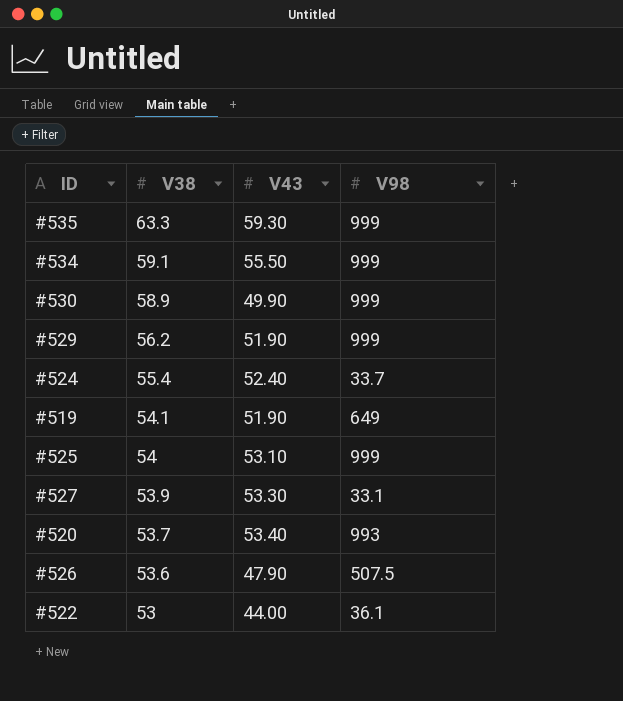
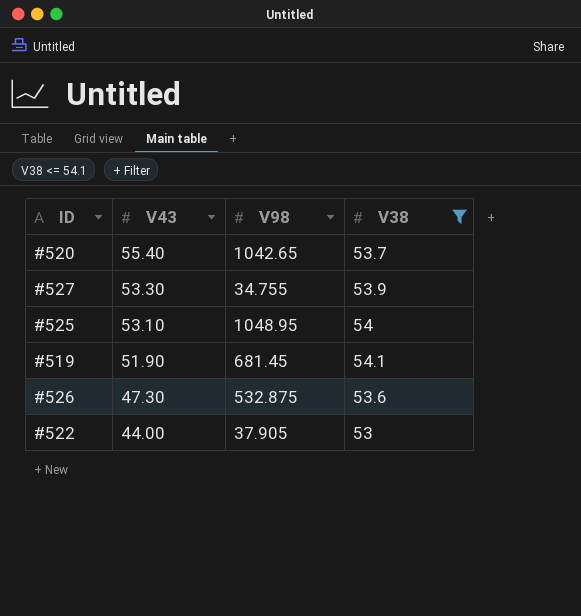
filter: none -> V38 <= 54.1
row order: V38 descending -> V43 descending
column V38 | position: 2 -> 4
#520 | V43: 53.40 -> 55.40
#520 | V98: 993 -> 1042.65
#527 | V98: 33.1 -> 34.755
#525 | V98: 999 -> 1048.95
#519 | V98: 649 -> 681.45
#526 | V43: 47.90 -> 47.30
#526 | V98: 507.5 -> 532.875
#522 | V98: 36.1 -> 37.905

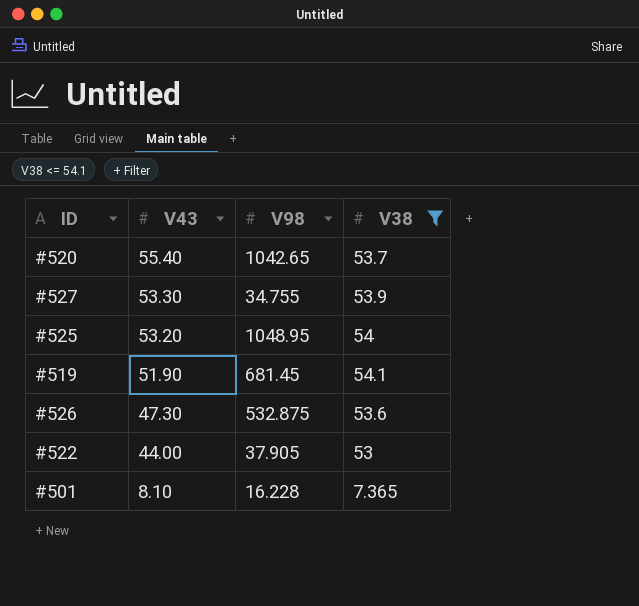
#525 | V43: 53.10 -> 53.20
row #501: none -> 8.10 | 16.228 | 7.365

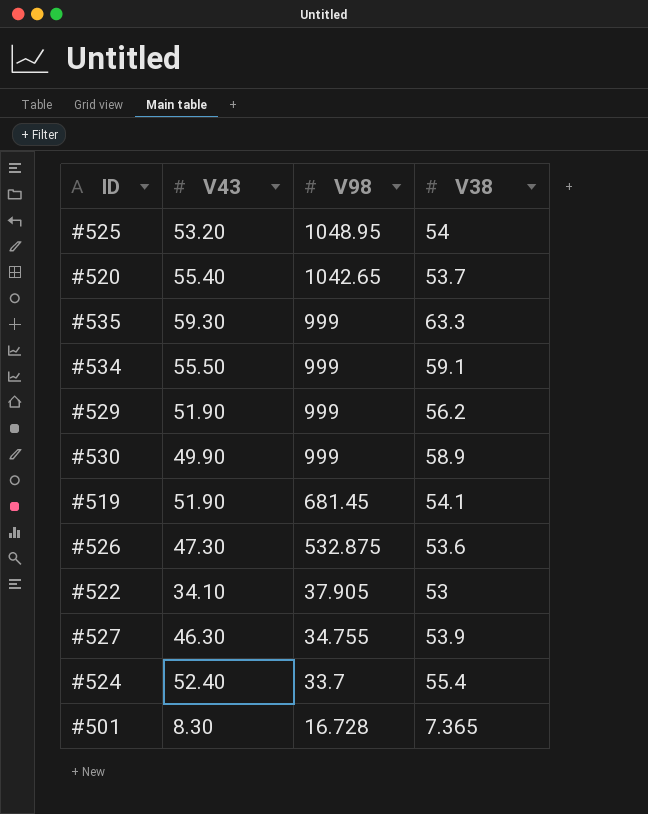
filter: V38 <= 54.1 -> none
row order: V43 descending -> V98 descending
#522 | V43: 44.00 -> 34.10
#527 | V43: 53.30 -> 46.30
#501 | V43: 8.10 -> 8.30
#501 | V98: 16.228 -> 16.728

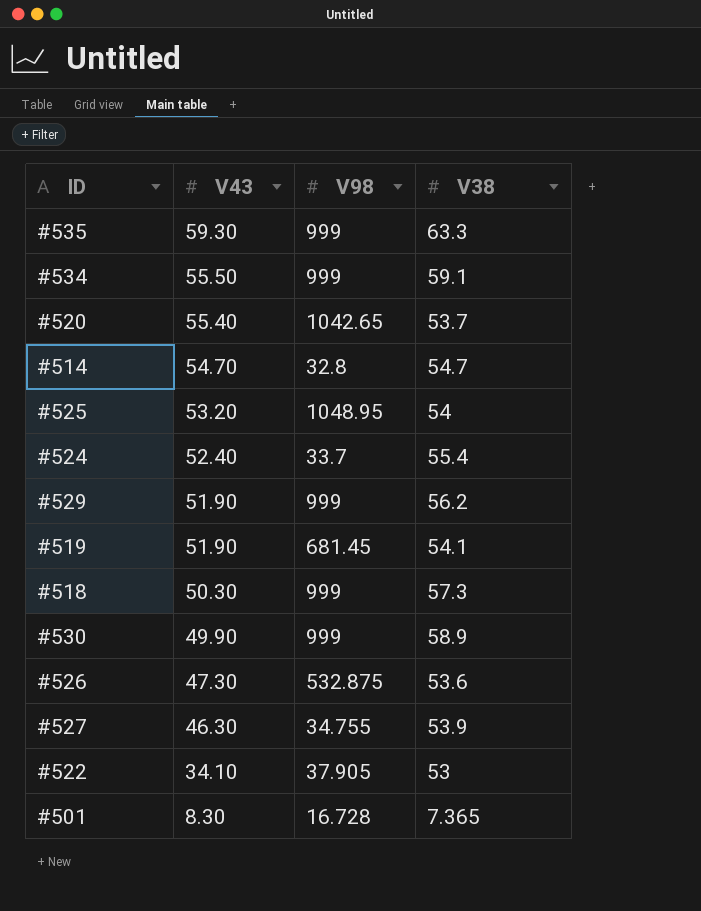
row order: V98 descending -> V43 descending
row #514: none -> 54.70 | 32.8 | 54.7
row #518: none -> 50.30 | 999 | 57.3

